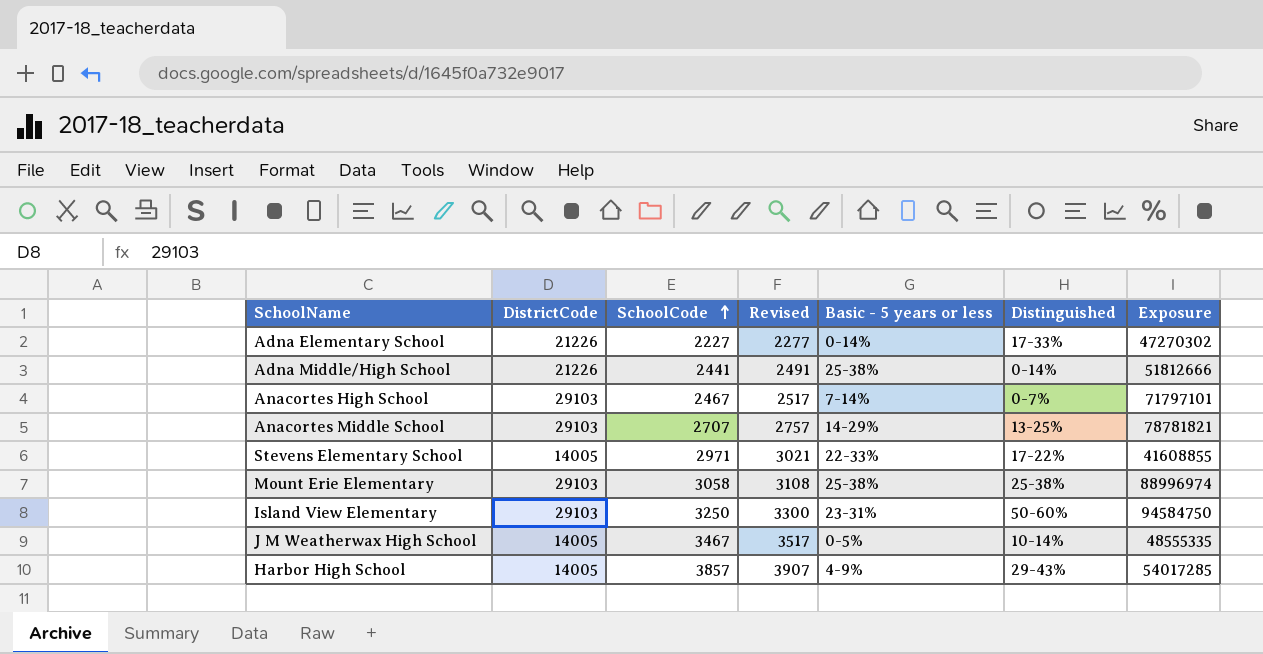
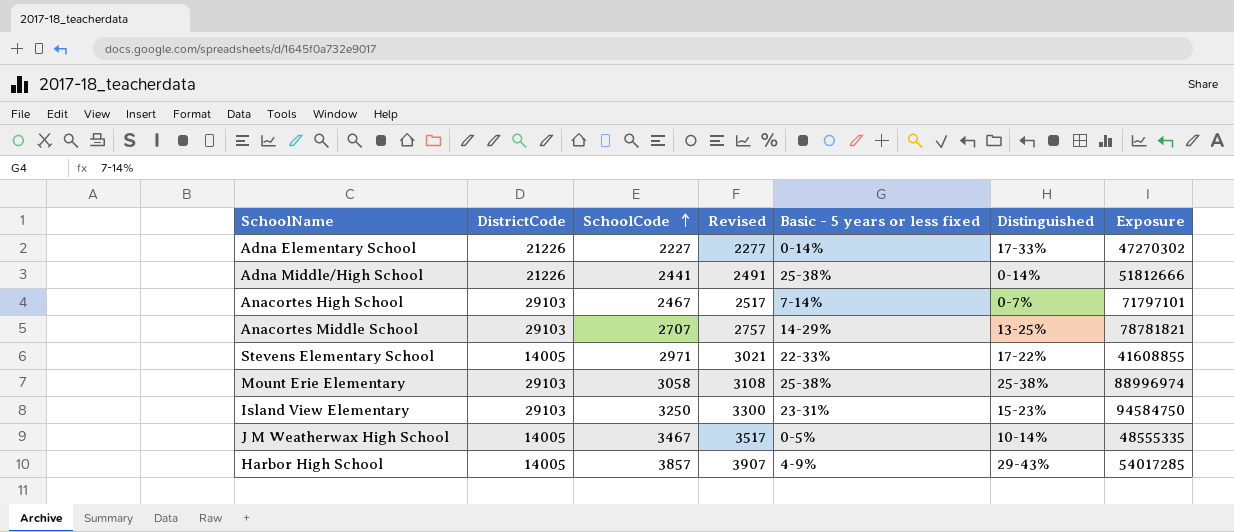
column name: Basic - 5 years or less -> Basic - 5 years or less fixed
Island View Elementary | Distinguished: 50-60% -> 15-23%

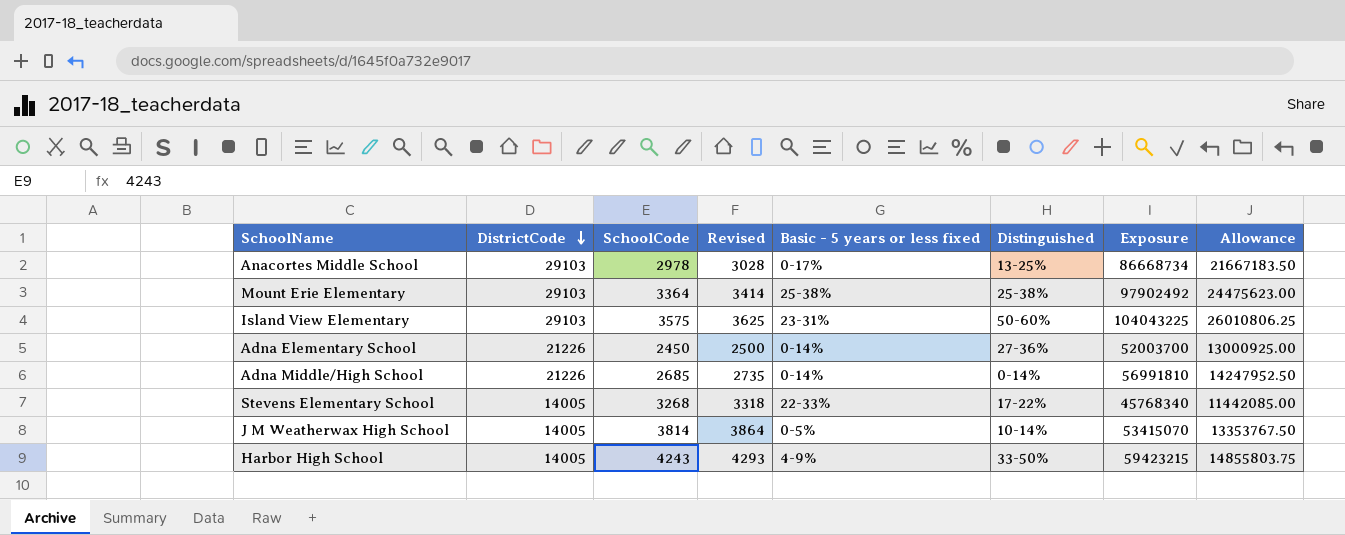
row order: SchoolCode ascending -> DistrictCode descending
column Allowance | formula: none -> [Exposure] * 0.25
row Anacortes High School: 29103 | 2467 | 2517 | 7-14% | 0-7% | 71797101 -> none
Anacortes Middle School | SchoolCode: 2707 -> 2978
Anacortes Middle School | Revised: 2757 -> 3028
Anacortes Middle School | Basic - 5 years or less fixed: 14-29% -> 0-17%
Anacortes Middle School | Exposure: 78781821 -> 86668734
Mount Erie Elementary | SchoolCode: 3058 -> 3364
Mount Erie Elementary | Revised: 3108 -> 3414
Mount Erie Elementary | Exposure: 88996974 -> 97902492
Island View Elementary | SchoolCode: 3250 -> 3575
Island View Elementary | Revised: 3300 -> 3625
Island View Elementary | Distinguished: 15-23% -> 50-60%
Island View Elementary | Exposure: 94584750 -> 104043225
Adna Elementary School | SchoolCode: 2227 -> 2450
Adna Elementary School | Revised: 2277 -> 2500
Adna Elementary School | Distinguished: 17-33% -> 27-36%
Adna Elementary School | Exposure: 47270302 -> 52003700
Adna Middle/High School | SchoolCode: 2441 -> 2685
Adna Middle/High School | Revised: 2491 -> 2735
Adna Middle/High School | Basic - 5 years or less fixed: 25-38% -> 0-14%
Adna Middle/High School | Exposure: 51812666 -> 56991810
Stevens Elementary School | SchoolCode: 2971 -> 3268
Stevens Elementary School | Revised: 3021 -> 3318
Stevens Elementary School | Exposure: 41608855 -> 45768340
J M Weatherwax High School | SchoolCode: 3467 -> 3814
J M Weatherwax High School | Revised: 3517 -> 3864
J M Weatherwax High School | Exposure: 48555335 -> 53415070
Harbor High School | SchoolCode: 3857 -> 4243
Harbor High School | Revised: 3907 -> 4293
Harbor High School | Distinguished: 29-43% -> 33-50%
Harbor High School | Exposure: 54017285 -> 59423215

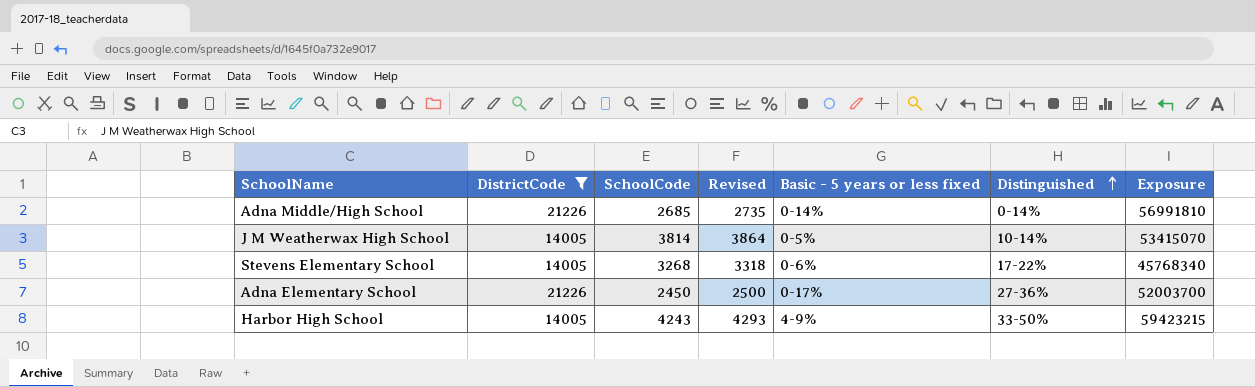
filter: none -> DistrictCode != 29103
row order: DistrictCode descending -> Distinguished ascending
column Allowance | formula: [Exposure] * 0.25 -> none
Stevens Elementary School | Basic - 5 years or less fixed: 22-33% -> 0-6%
Adna Elementary School | Basic - 5 years or less fixed: 0-14% -> 0-17%

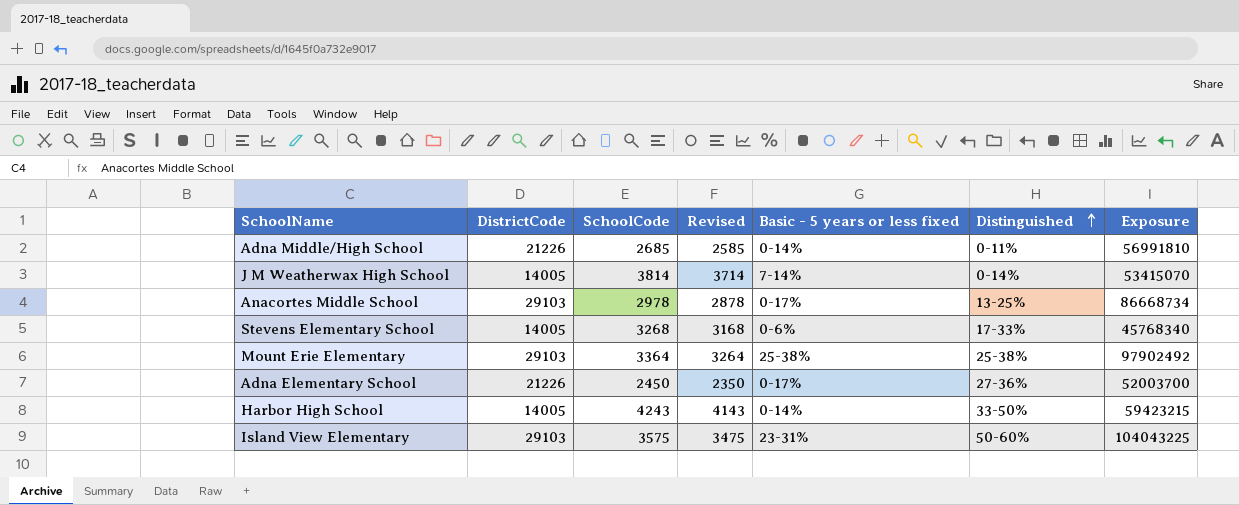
filter: DistrictCode != 29103 -> none
column Revised | formula: [SchoolCode] + 50 -> [SchoolCode] - 100
Adna Middle/High School | Distinguished: 0-14% -> 0-11%
J M Weatherwax High School | Basic - 5 years or less fixed: 0-5% -> 7-14%
J M Weatherwax High School | Distinguished: 10-14% -> 0-14%
Stevens Elementary School | Distinguished: 17-22% -> 17-33%
Harbor High School | Basic - 5 years or less fixed: 4-9% -> 0-14%

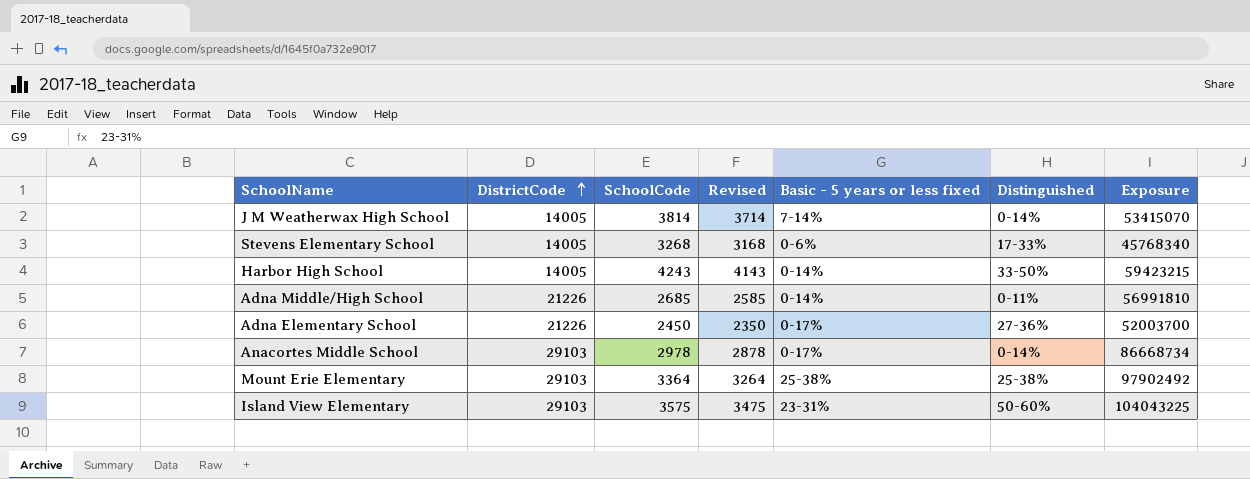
row order: Distinguished ascending -> DistrictCode ascending
Anacortes Middle School | Distinguished: 13-25% -> 0-14%

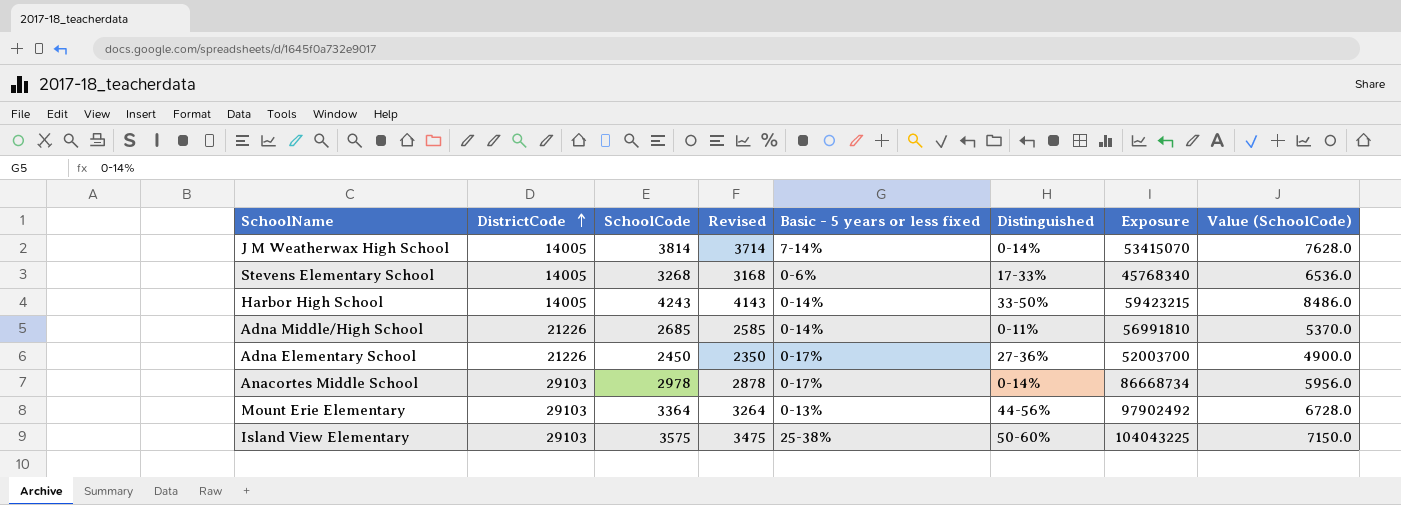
column Value (SchoolCode) | formula: none -> [SchoolCode] * 2
Mount Erie Elementary | Basic - 5 years or less fixed: 25-38% -> 0-13%
Mount Erie Elementary | Distinguished: 25-38% -> 44-56%
Island View Elementary | Basic - 5 years or less fixed: 23-31% -> 25-38%

